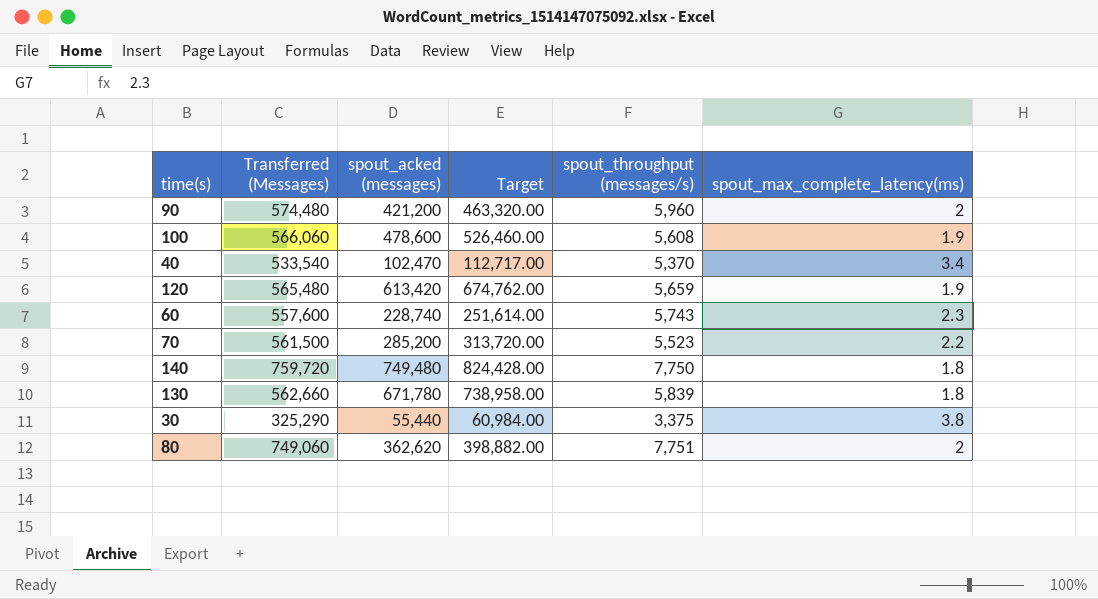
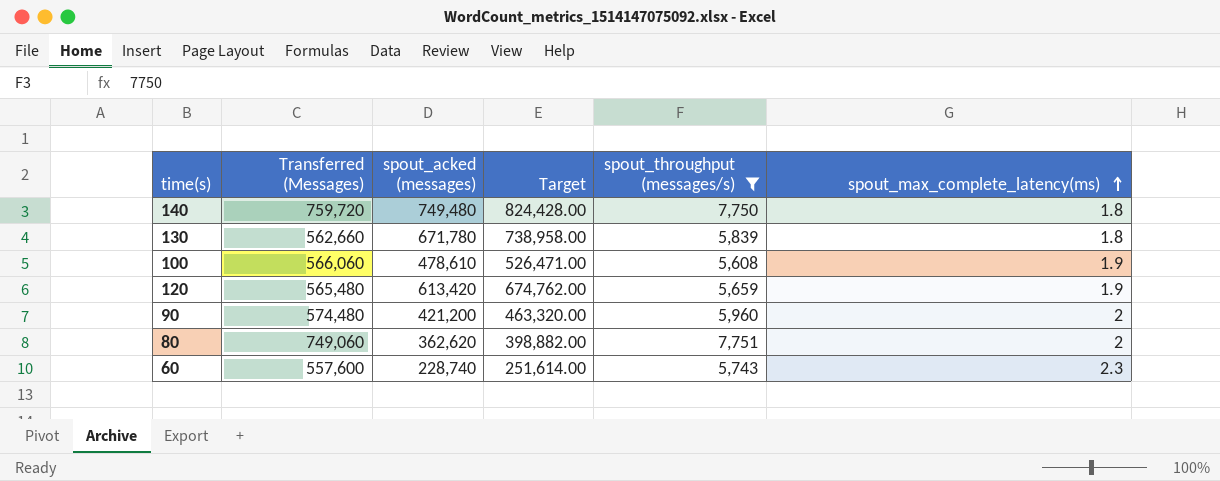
filter: none -> spout_throughput (messages/s) >= 5,608
row order: none -> spout_max_complete_latency(ms) ascending
100 | spout_acked (messages): 478,600 -> 478,610
100 | Target: 526,460.00 -> 526,471.00

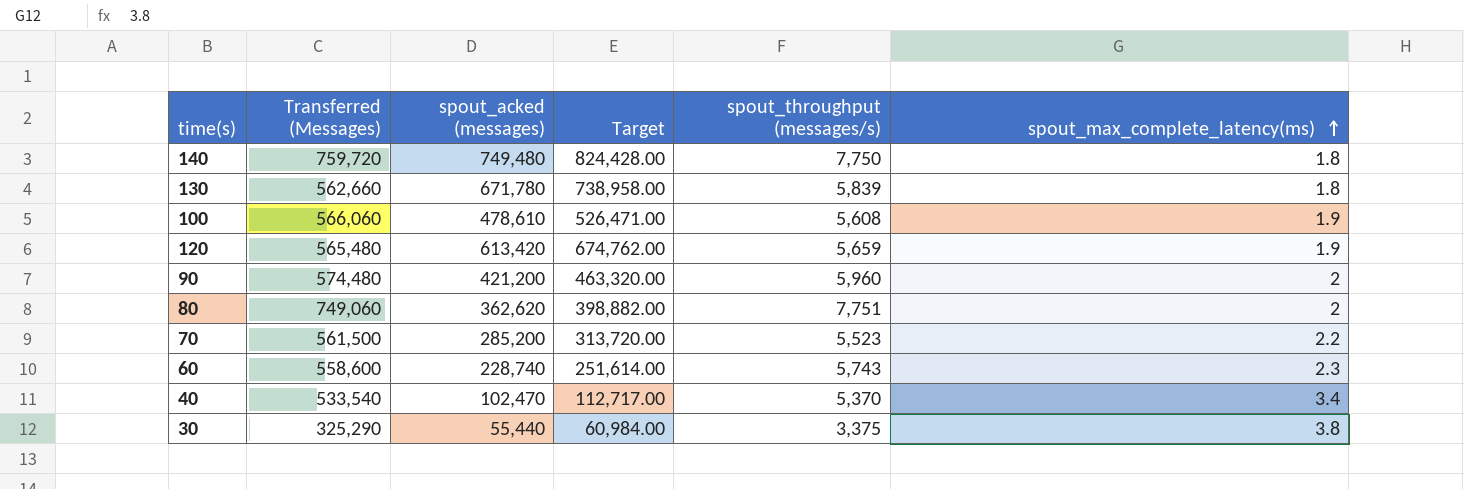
filter: spout_throughput (messages/s) >= 5,608 -> none
60 | Transferred (Messages): 557,600 -> 558,600

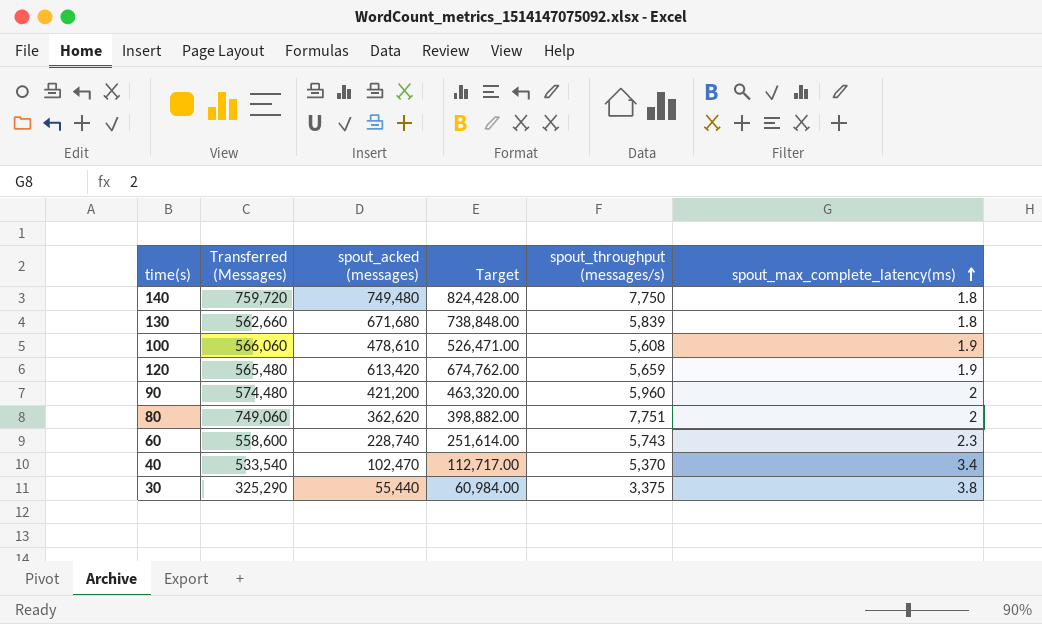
row 70: 561,500 | 285,200 | 313,720.00 | 5,523 | 2.2 -> none
130 | spout_acked (messages): 671,780 -> 671,680
130 | Target: 738,958.00 -> 738,848.00

